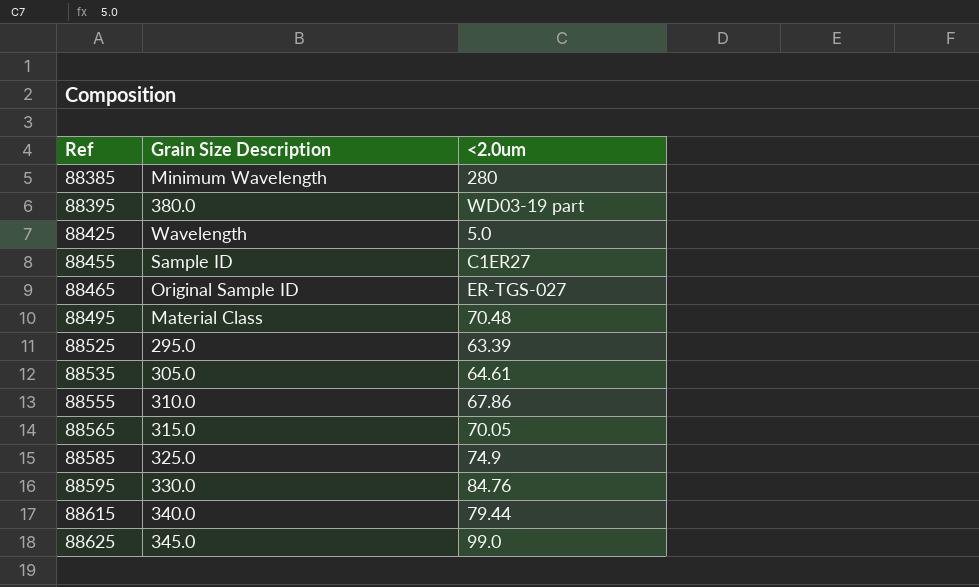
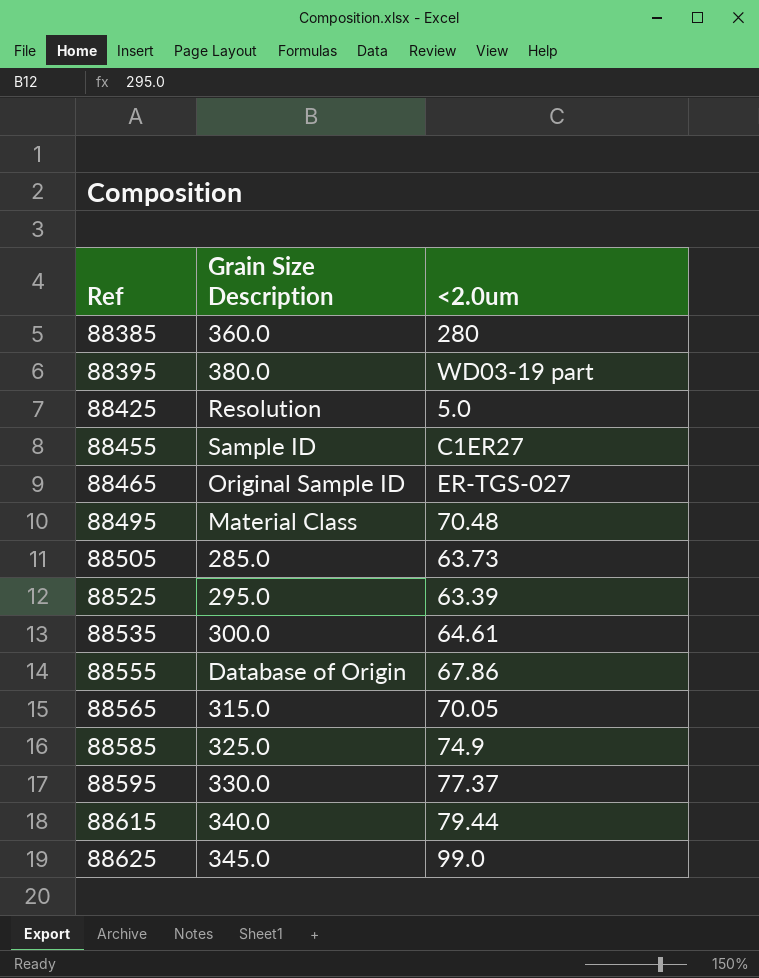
88385 | Grain Size Description: Minimum Wavelength -> 360.0
88425 | Grain Size Description: Wavelength -> Resolution
row 88505: none -> 285.0 | 63.73
88535 | Grain Size Description: 305.0 -> 300.0
88555 | Grain Size Description: 310.0 -> Database of Origin
88595 | <2.0um: 84.76 -> 77.37

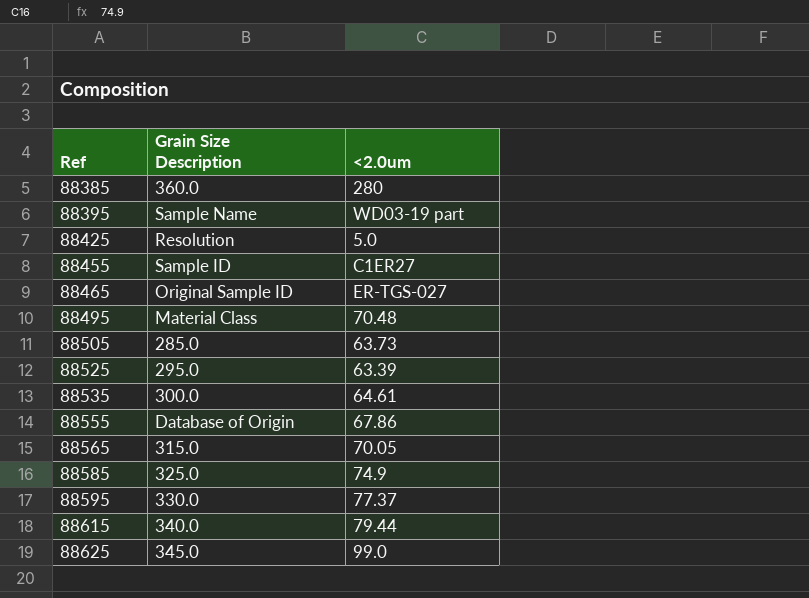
88395 | Grain Size Description: 380.0 -> Sample Name

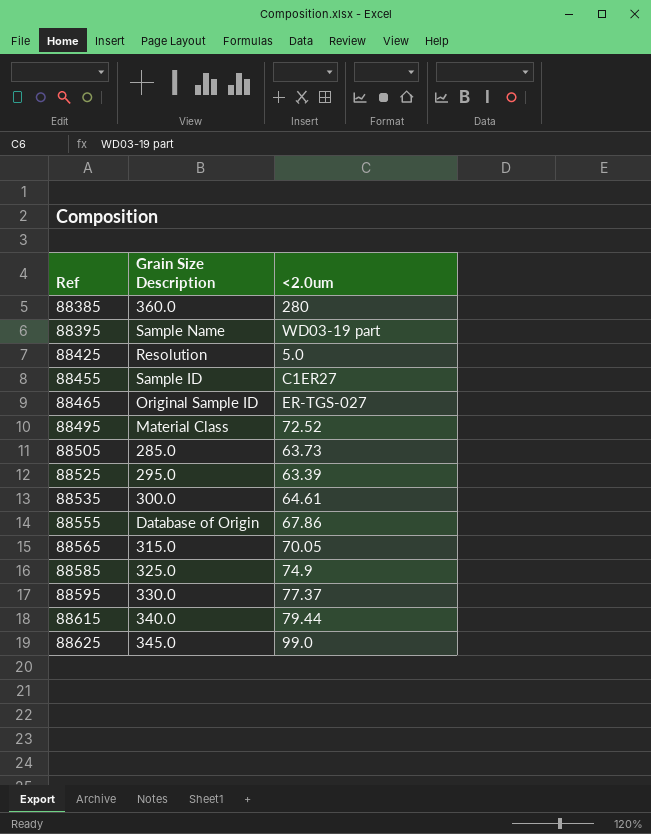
88495 | <2.0um: 70.48 -> 72.52

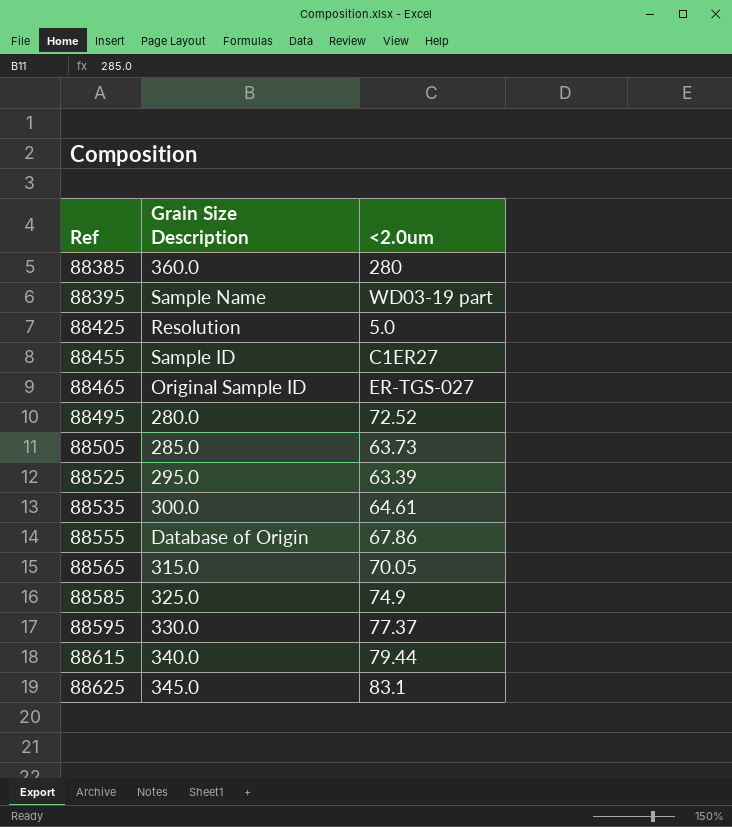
88495 | Grain Size Description: Material Class -> 280.0
88625 | <2.0um: 99.0 -> 83.1

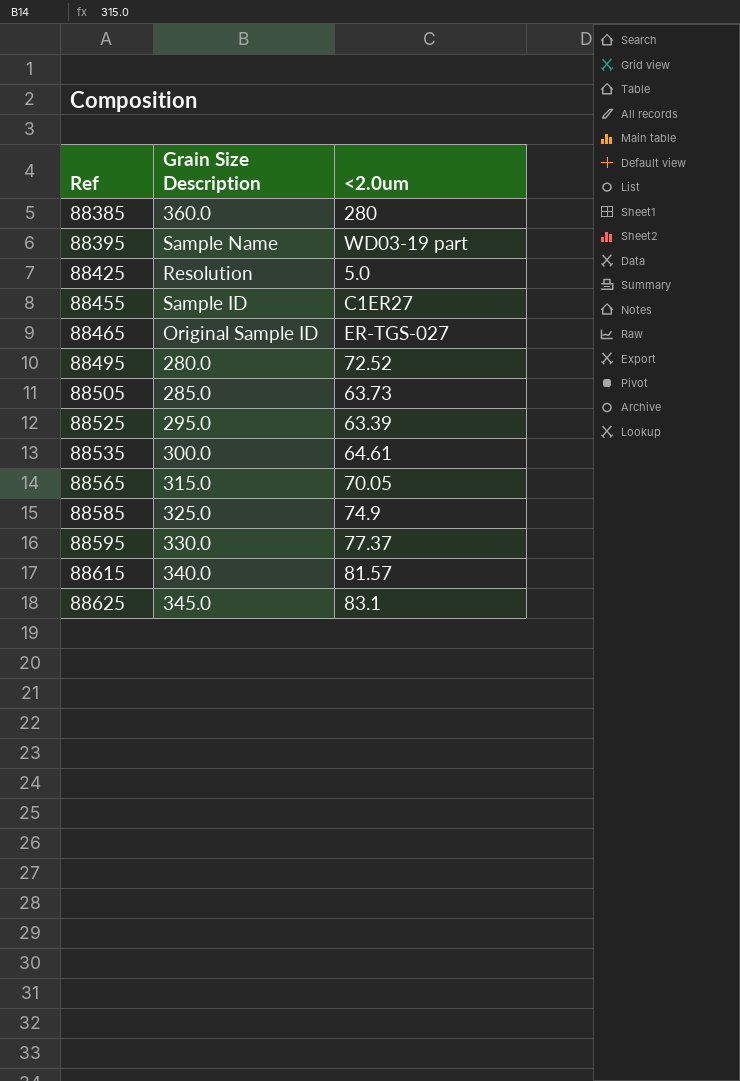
row 88555: Database of Origin | 67.86 -> none
88615 | <2.0um: 79.44 -> 81.57

